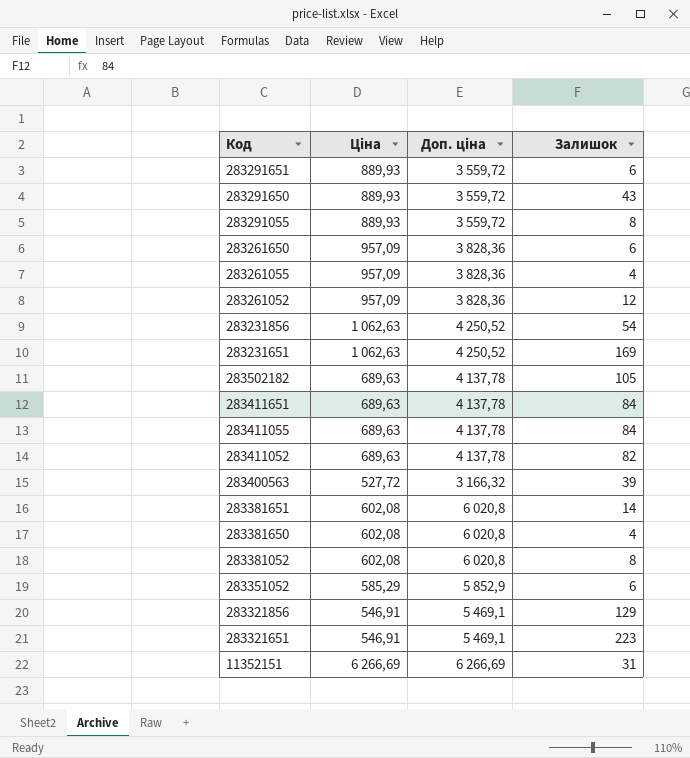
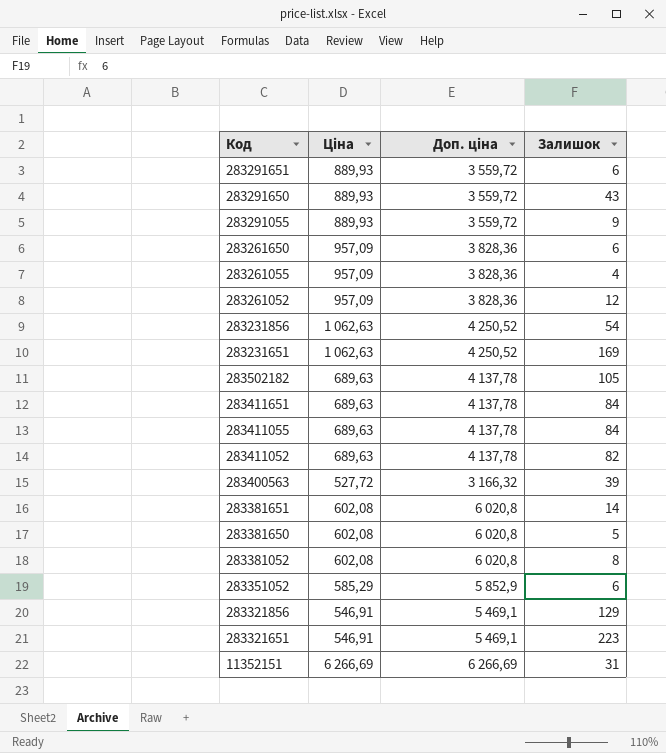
283291055 | Залишок: 8 -> 9
283381650 | Залишок: 4 -> 5

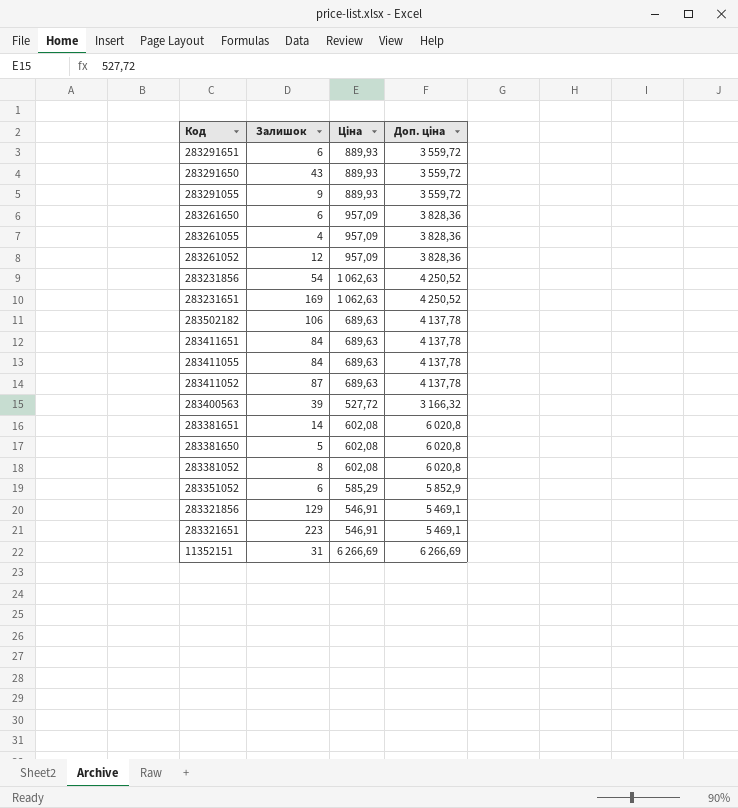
column Залишок | position: 4 -> 2
283502182 | Залишок: 105 -> 106
283411052 | Залишок: 82 -> 87

